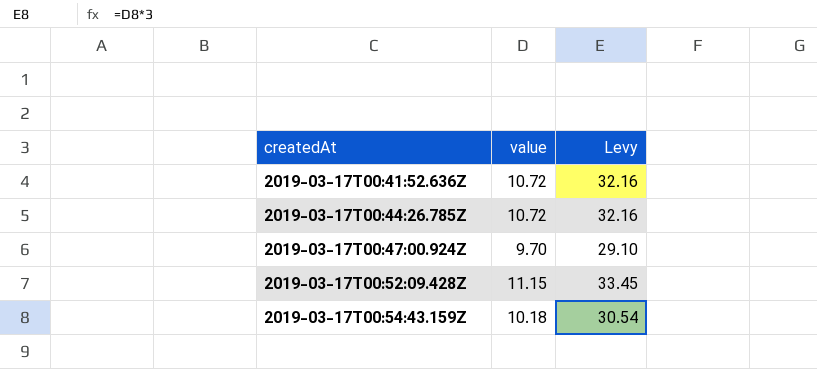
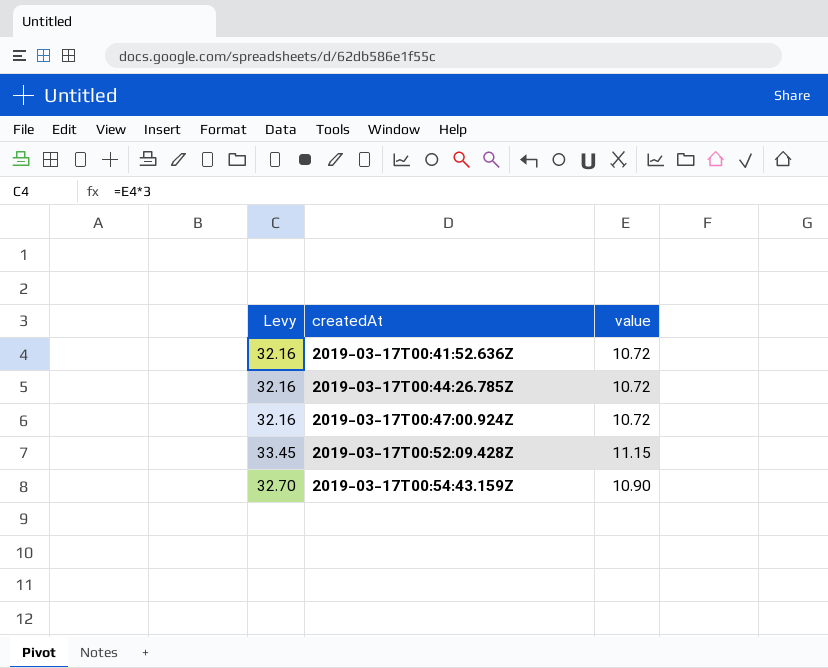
column Levy | position: 3 -> 1
2019-03-17T00:47:00.924Z | Levy: 29.10 -> 32.16
2019-03-17T00:47:00.924Z | value: 9.70 -> 10.72
2019-03-17T00:54:43.159Z | Levy: 30.54 -> 32.70
2019-03-17T00:54:43.159Z | value: 10.18 -> 10.90

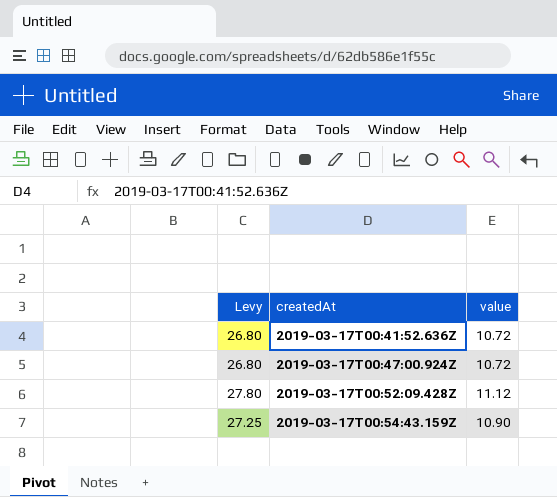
column Levy | formula: [value] * 3 -> [value] * 2.5
row 2019-03-17T00:44:26.785Z: 32.16 | 10.72 -> none
2019-03-17T00:52:09.428Z | value: 11.15 -> 11.12

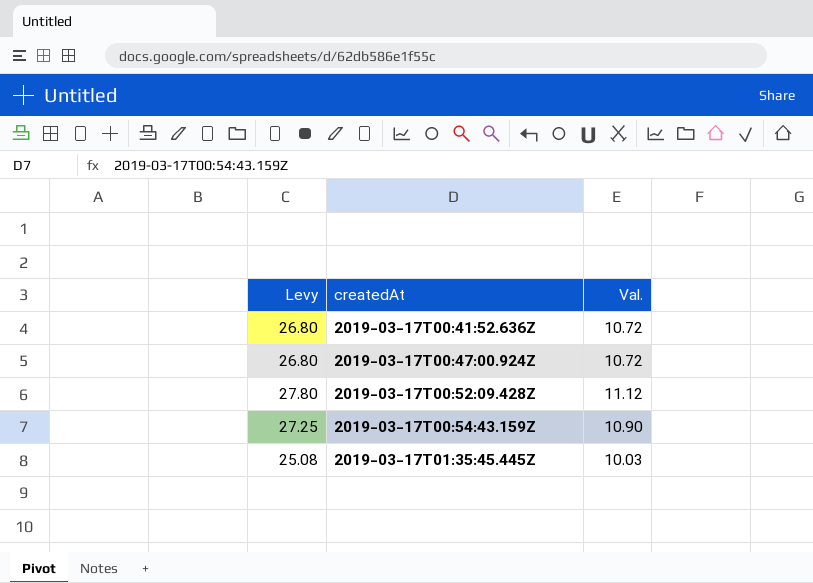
column name: value -> Val.
row 2019-03-17T01:35:45.445Z: none -> 25.08 | 10.03

